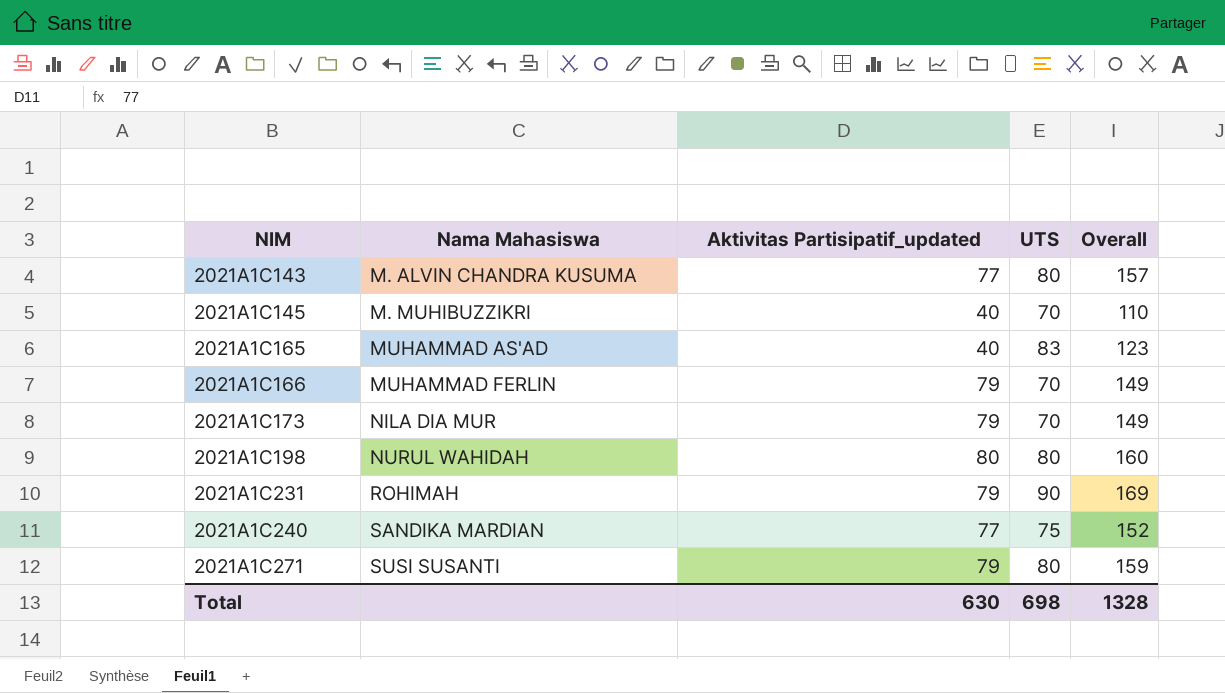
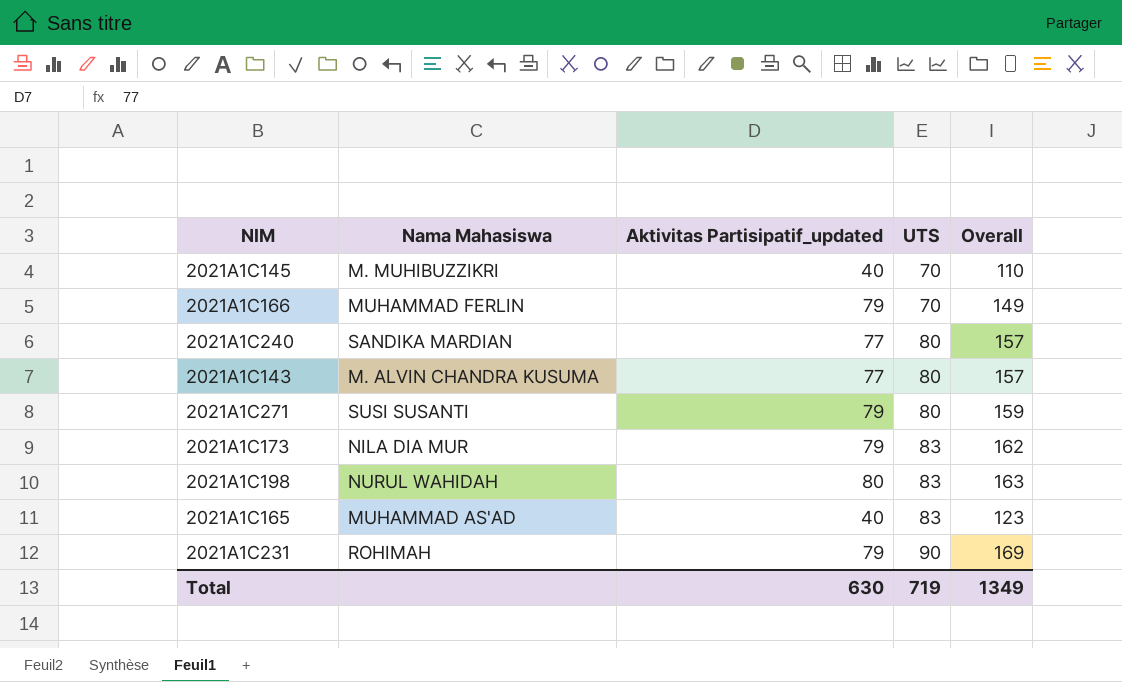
row order: NIM ascending -> UTS ascending
2021A1C240 | UTS: 75 -> 80
2021A1C240 | Overall: 152 -> 157
2021A1C173 | UTS: 70 -> 83
2021A1C173 | Overall: 149 -> 162
2021A1C198 | UTS: 80 -> 83
2021A1C198 | Overall: 160 -> 163
Total | UTS: 698 -> 719
Total | Overall: 1328 -> 1349

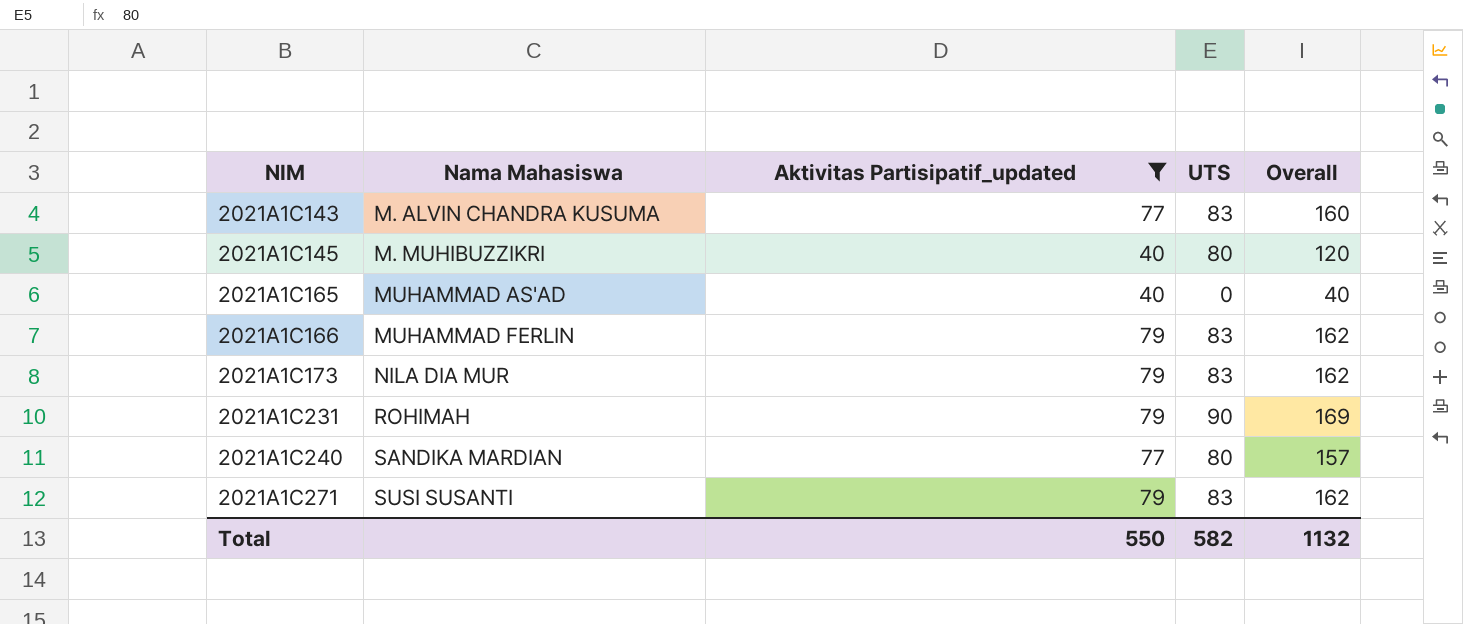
filter: none -> Aktivitas Partisipatif_updated != 80
row order: UTS ascending -> NIM ascending
2021A1C143 | UTS: 80 -> 83
2021A1C143 | Overall: 157 -> 160
2021A1C145 | UTS: 70 -> 80
2021A1C145 | Overall: 110 -> 120
2021A1C165 | UTS: 83 -> 0
2021A1C165 | Overall: 123 -> 40
2021A1C166 | UTS: 70 -> 83
2021A1C166 | Overall: 149 -> 162
2021A1C271 | UTS: 80 -> 83
2021A1C271 | Overall: 159 -> 162
Total | Aktivitas Partisipatif_updated: 630 -> 550
Total | UTS: 719 -> 582
Total | Overall: 1349 -> 1132

